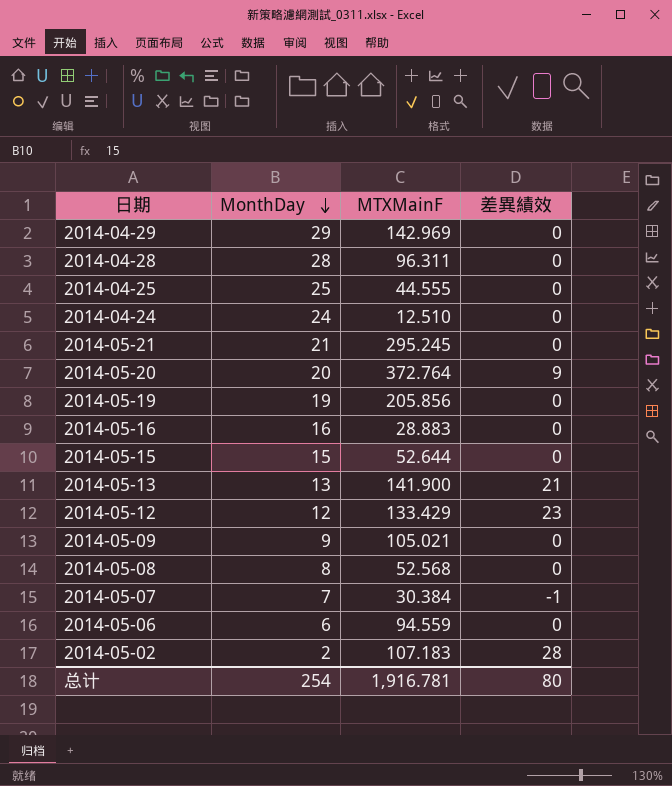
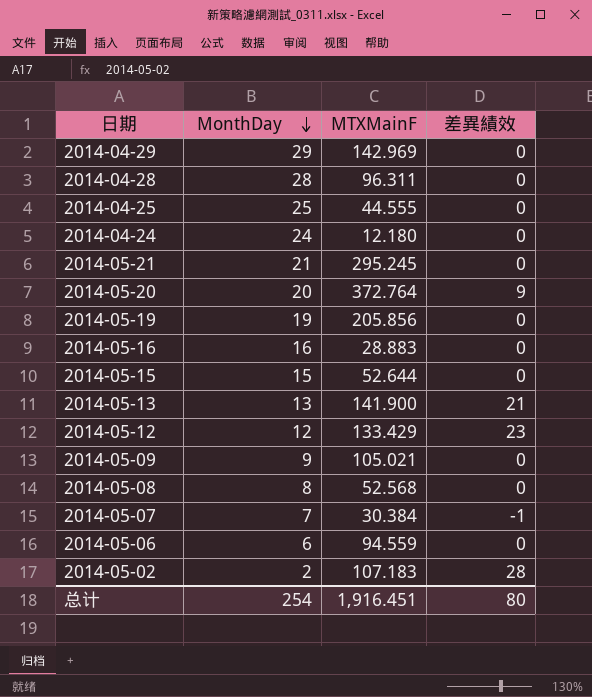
2014-04-24 | MTXMainF: 12.510 -> 12.180
总计 | MTXMainF: 1,916.781 -> 1,916.451

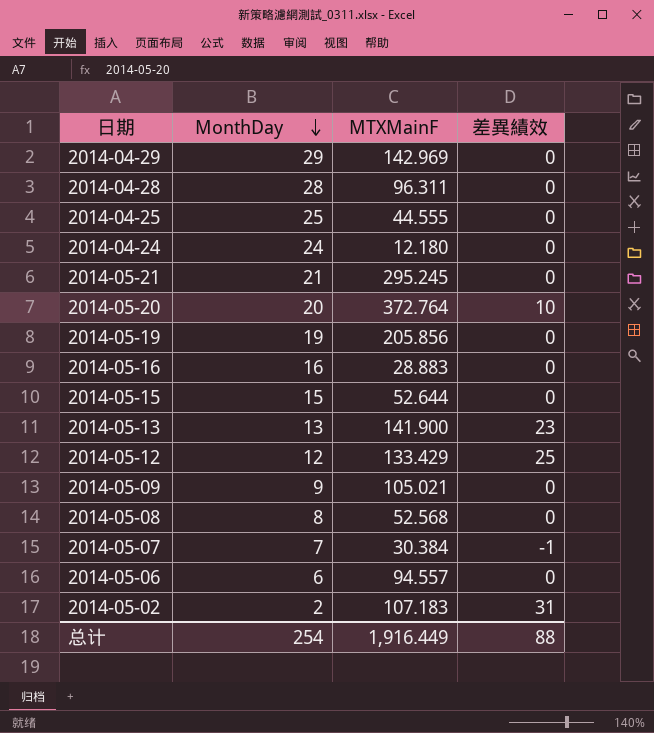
2014-05-20 | 差異績效: 9 -> 10
2014-05-13 | 差異績效: 21 -> 23
2014-05-12 | 差異績效: 23 -> 25
2014-05-06 | MTXMainF: 94.559 -> 94.557
2014-05-02 | 差異績效: 28 -> 31
总计 | MTXMainF: 1,916.451 -> 1,916.449
总计 | 差異績效: 80 -> 88

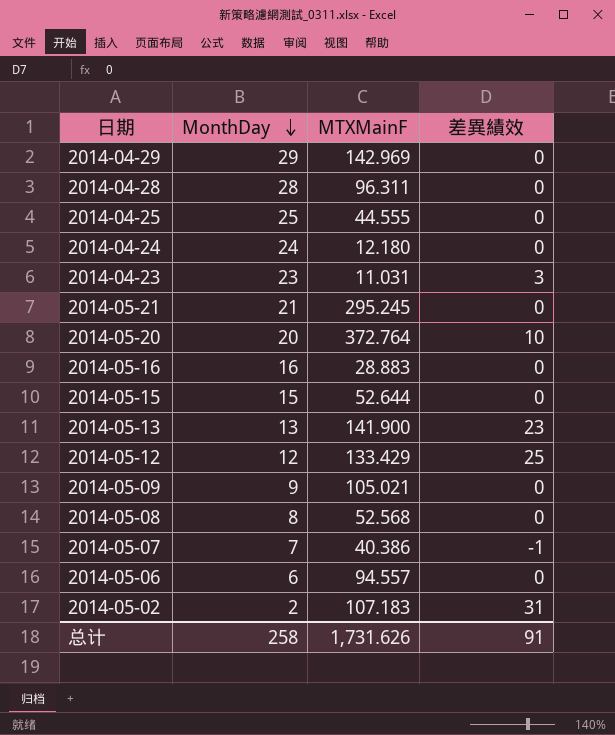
row 2014-05-19: 19 | 205.856 | 0 -> none
row 2014-04-23: none -> 23 | 11.031 | 3
2014-05-07 | MTXMainF: 30.384 -> 40.386
总计 | MonthDay: 254 -> 258
总计 | MTXMainF: 1,916.449 -> 1,731.626
总计 | 差異績效: 88 -> 91

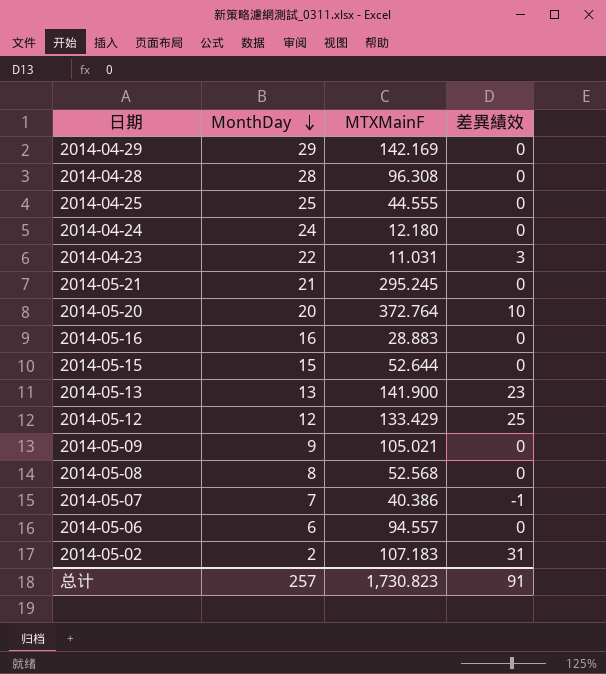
2014-04-29 | MTXMainF: 142.969 -> 142.169
2014-04-28 | MTXMainF: 96.311 -> 96.308
2014-04-23 | MonthDay: 23 -> 22
总计 | MonthDay: 258 -> 257
总计 | MTXMainF: 1,731.626 -> 1,730.823

